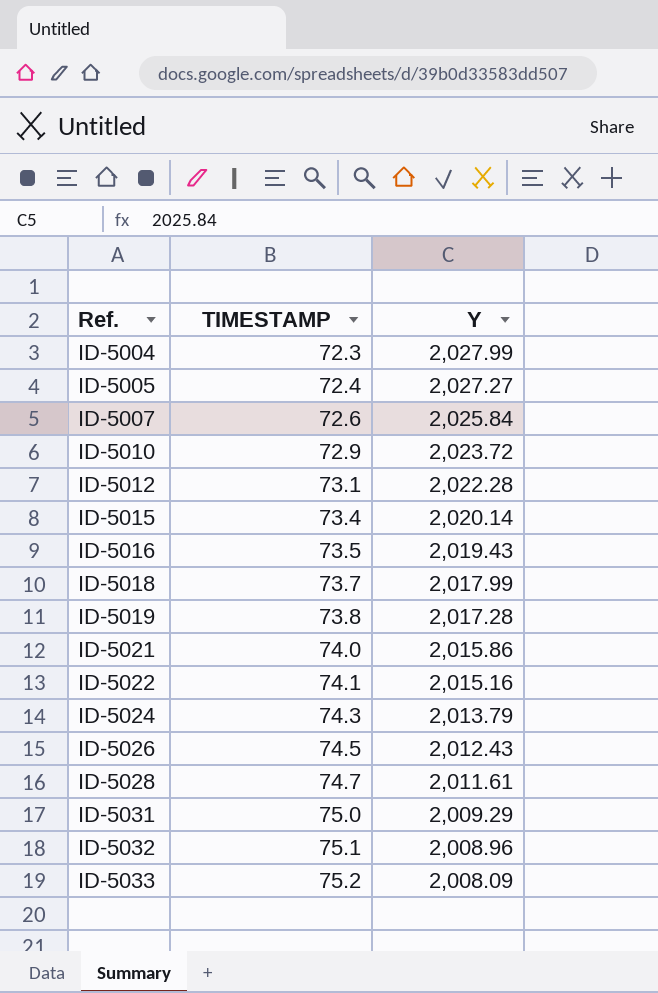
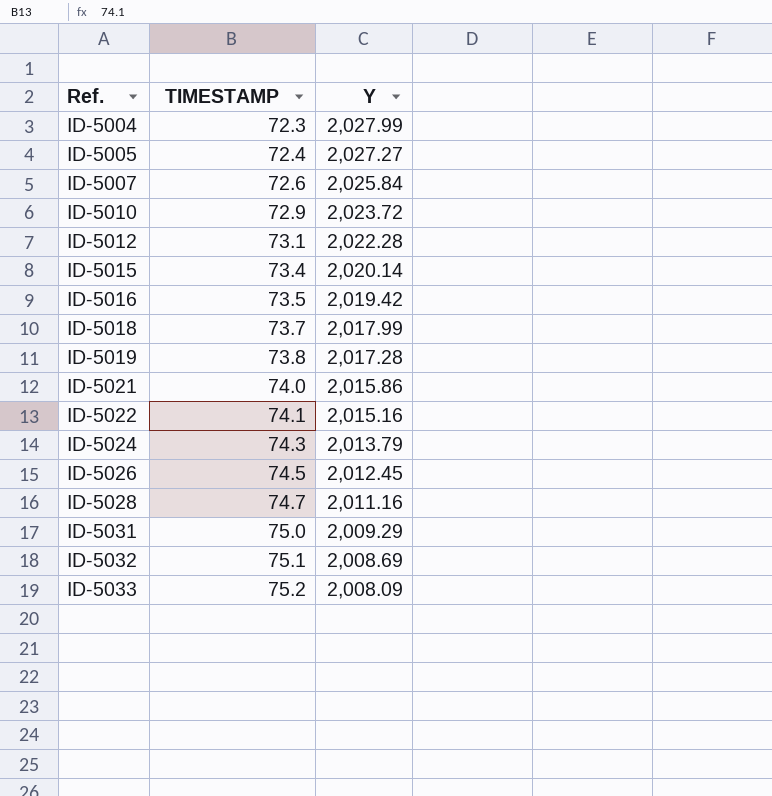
ID-5016 | Y: 2,019.43 -> 2,019.42
ID-5026 | Y: 2,012.43 -> 2,012.45
ID-5028 | Y: 2,011.61 -> 2,011.16
ID-5032 | Y: 2,008.96 -> 2,008.69

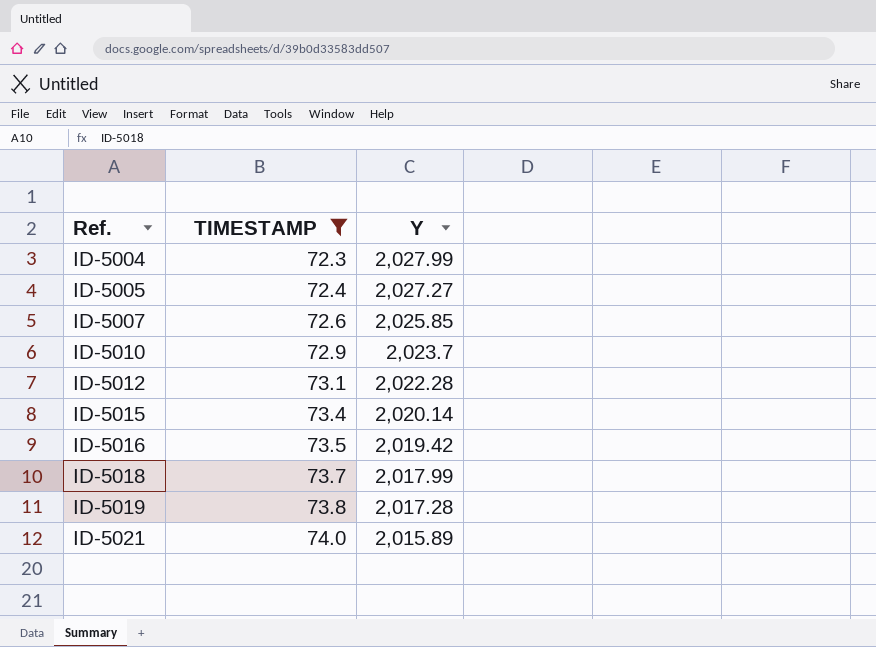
filter: none -> TIMESTAMP <= 74.0
ID-5007 | Y: 2,025.84 -> 2,025.85
ID-5010 | Y: 2,023.72 -> 2,023.7
ID-5021 | Y: 2,015.86 -> 2,015.89

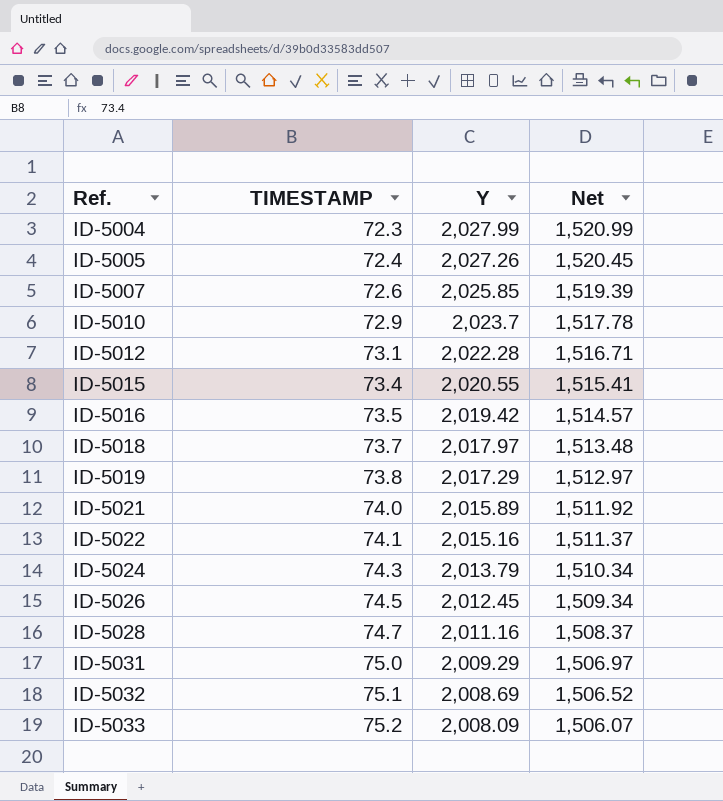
filter: TIMESTAMP <= 74.0 -> none
column Net | formula: none -> [Y] * 0.75
ID-5005 | Y: 2,027.27 -> 2,027.26
ID-5015 | Y: 2,020.14 -> 2,020.55
ID-5018 | Y: 2,017.99 -> 2,017.97
ID-5019 | Y: 2,017.28 -> 2,017.29

